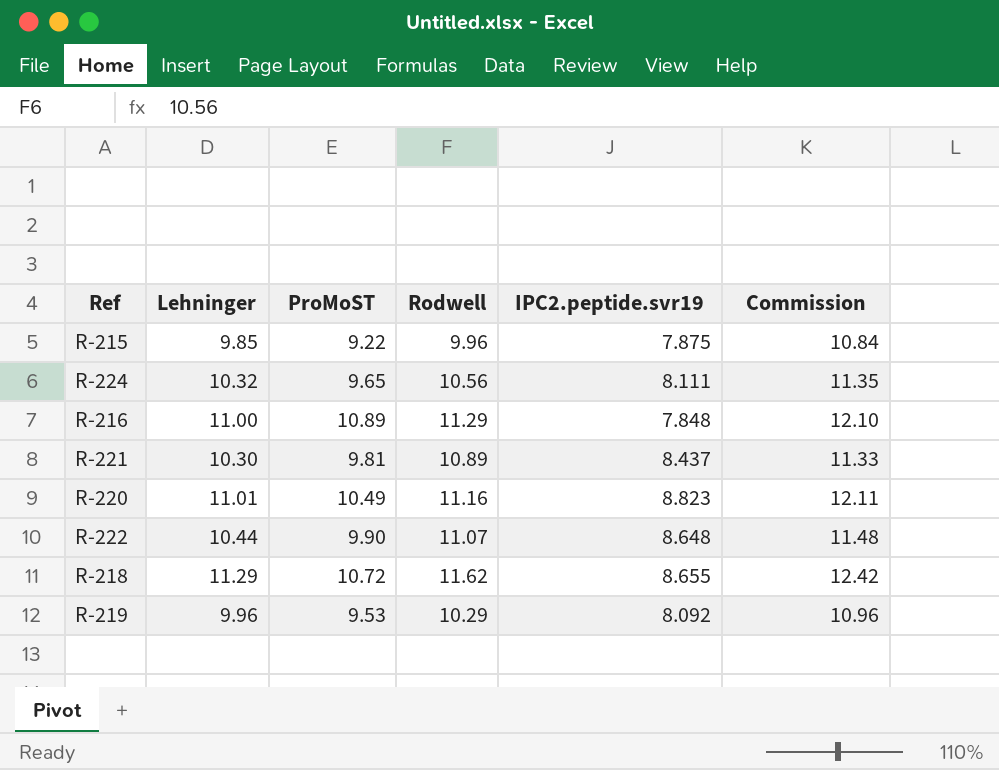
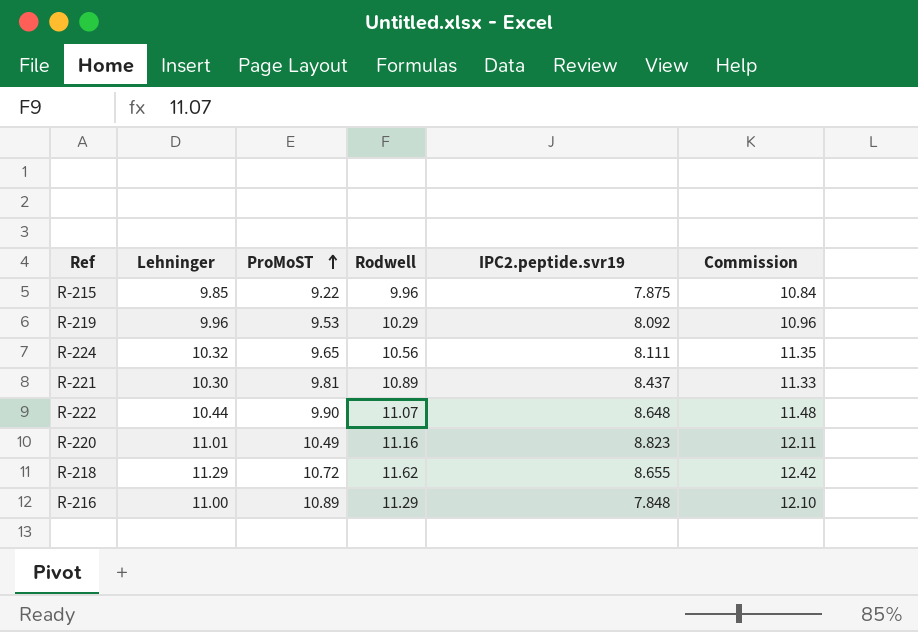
row order: none -> ProMoST ascending

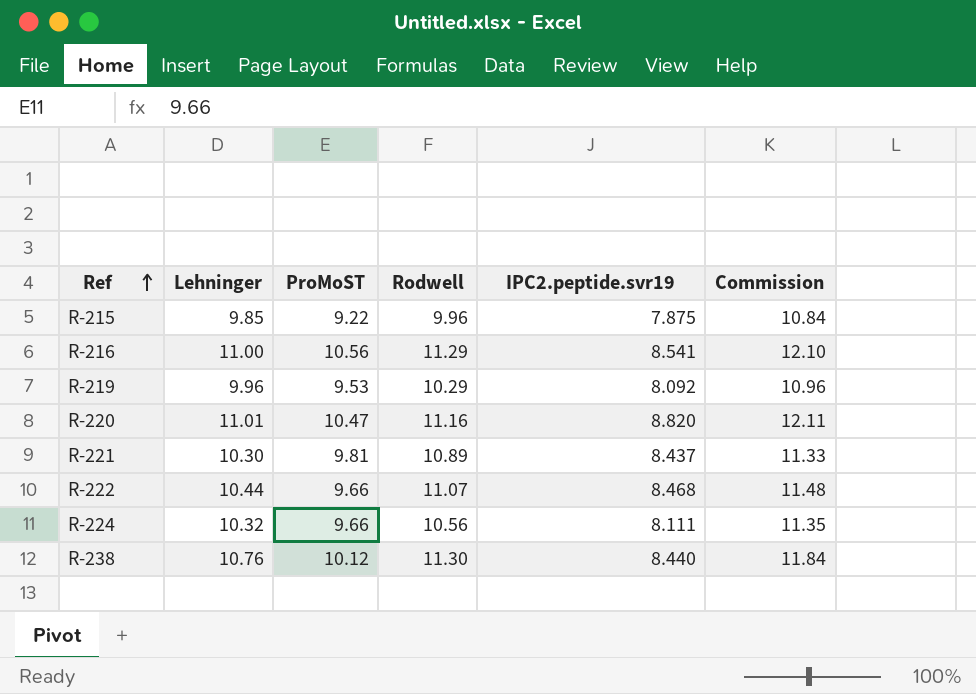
row order: ProMoST ascending -> Ref ascending
row R-218: 11.29 | 10.72 | 11.62 | 8.655 | 12.42 -> none
R-216 | ProMoST: 10.89 -> 10.56
R-216 | IPC2.peptide.svr19: 7.848 -> 8.541
R-220 | ProMoST: 10.49 -> 10.47
R-220 | IPC2.peptide.svr19: 8.823 -> 8.820
R-222 | ProMoST: 9.90 -> 9.66
R-222 | IPC2.peptide.svr19: 8.648 -> 8.468
R-224 | ProMoST: 9.65 -> 9.66
row R-238: none -> 10.76 | 10.12 | 11.30 | 8.440 | 11.84

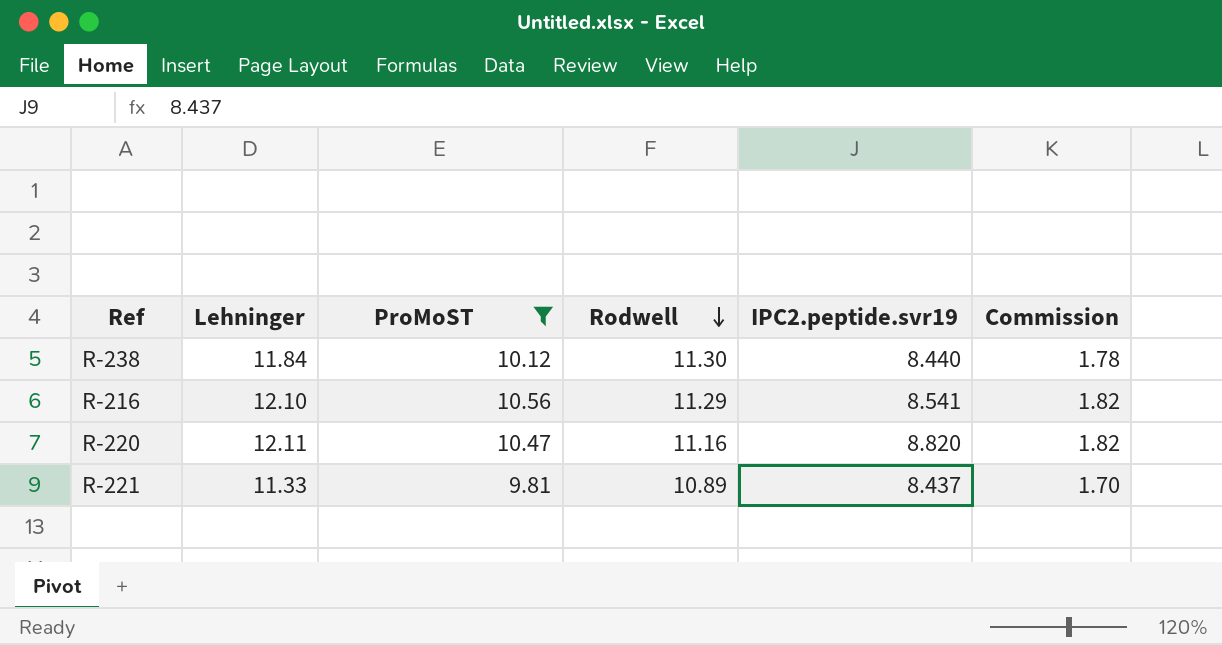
filter: none -> ProMoST >= 9.81
row order: Ref ascending -> Rodwell descending
column Commission | formula: [Lehninger] * 1.1 -> [Lehninger] * 0.15
R-238 | Lehninger: 10.76 -> 11.84
R-216 | Lehninger: 11.00 -> 12.10
R-220 | Lehninger: 11.01 -> 12.11
R-221 | Lehninger: 10.30 -> 11.33

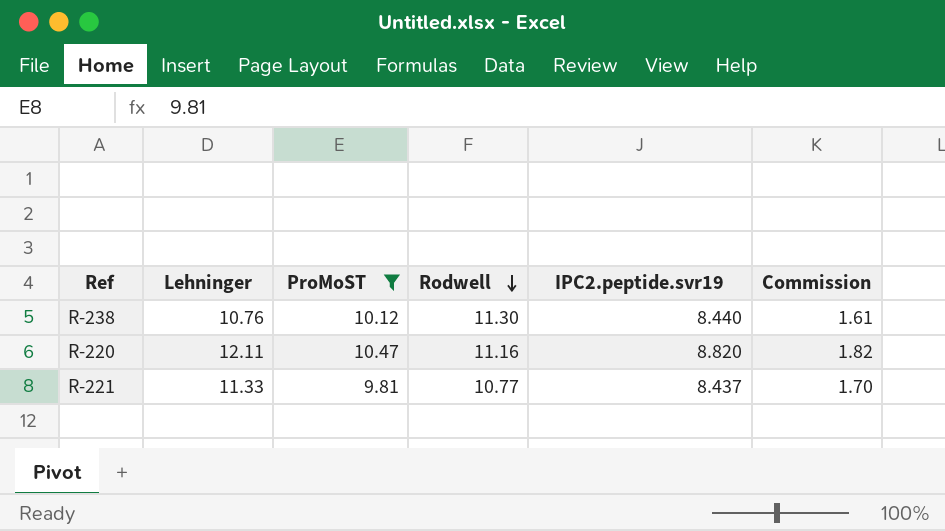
row R-216: 12.10 | 10.56 | 11.29 | 8.541 | 1.82 -> none
R-238 | Lehninger: 11.84 -> 10.76
R-238 | Commission: 1.78 -> 1.61
R-221 | Rodwell: 10.89 -> 10.77

